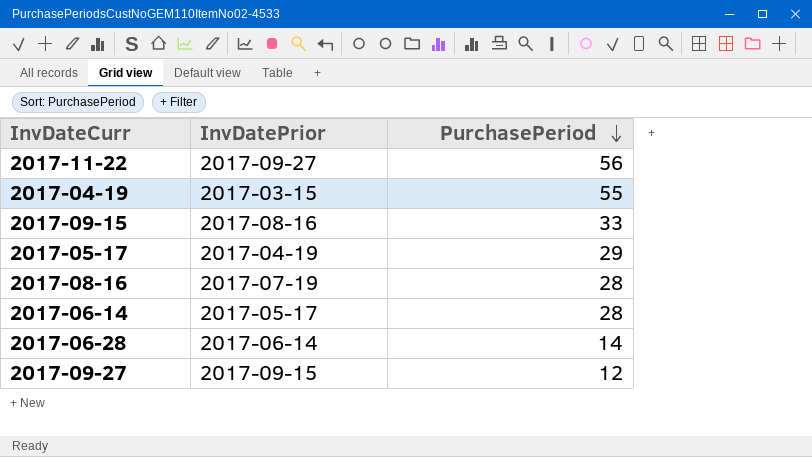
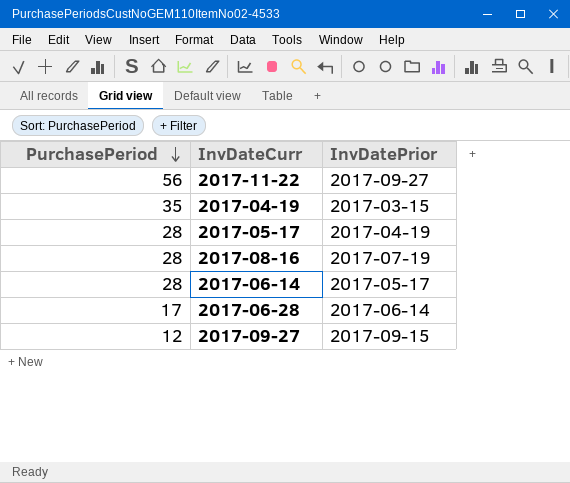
column PurchasePeriod | position: 3 -> 1
row 2017-09-15: 2017-08-16 | 33 -> none
2017-04-19 | PurchasePeriod: 55 -> 35
2017-05-17 | PurchasePeriod: 29 -> 28
2017-06-28 | PurchasePeriod: 14 -> 17

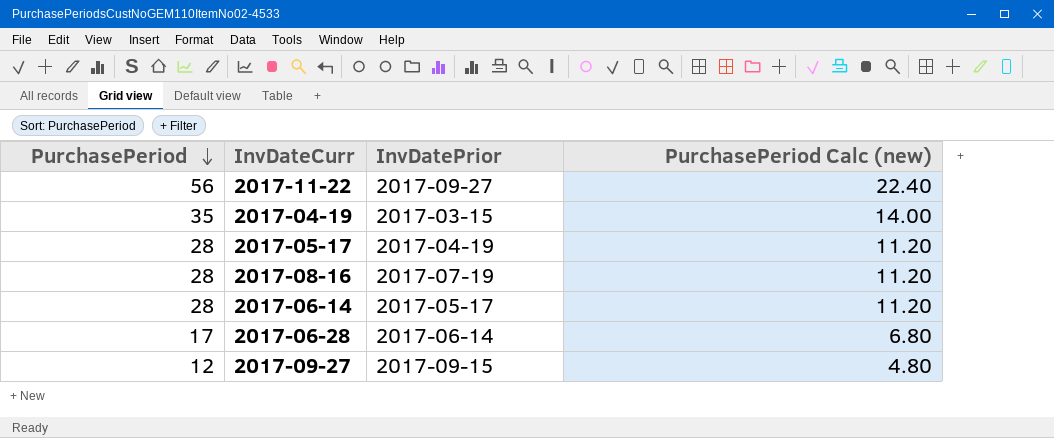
column PurchasePeriod Calc (new) | formula: none -> [PurchasePeriod] * 0.4

